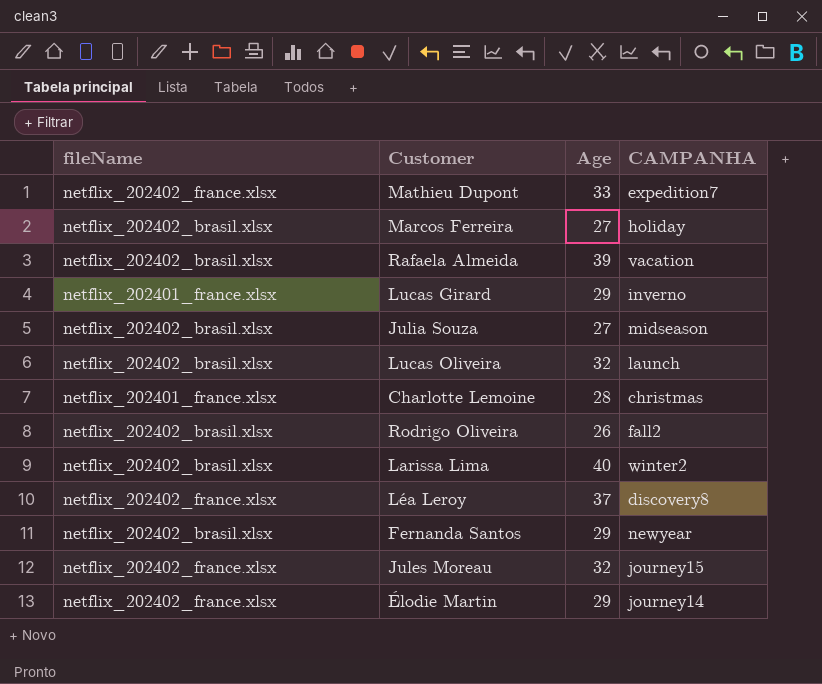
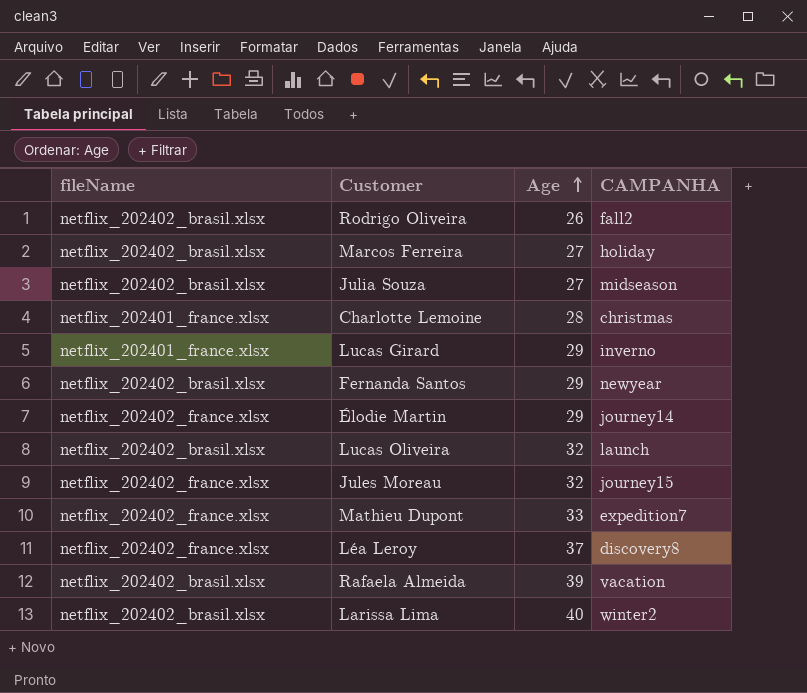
row order: none -> Age ascending

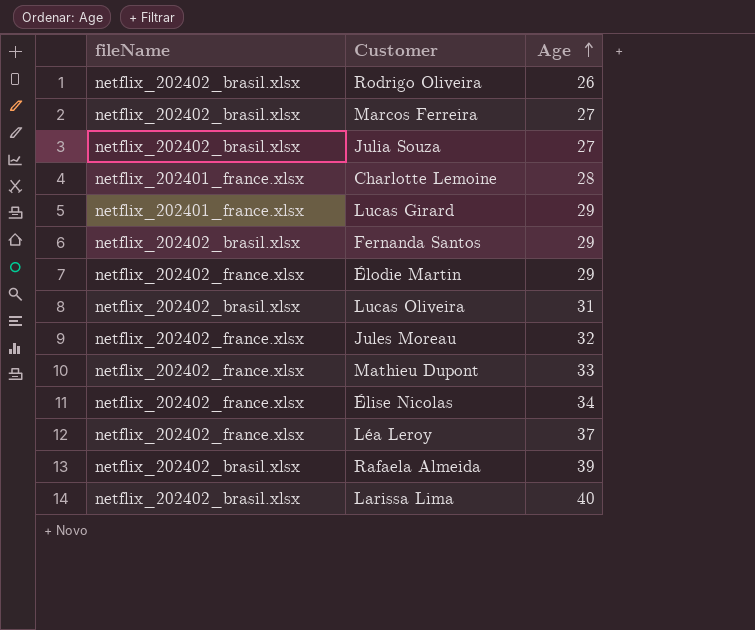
column CAMPANHA | position: 4 -> none
Lucas Oliveira | Age: 32 -> 31
row Élise Nicolas: none -> netflix_202402_france.xlsx | 34

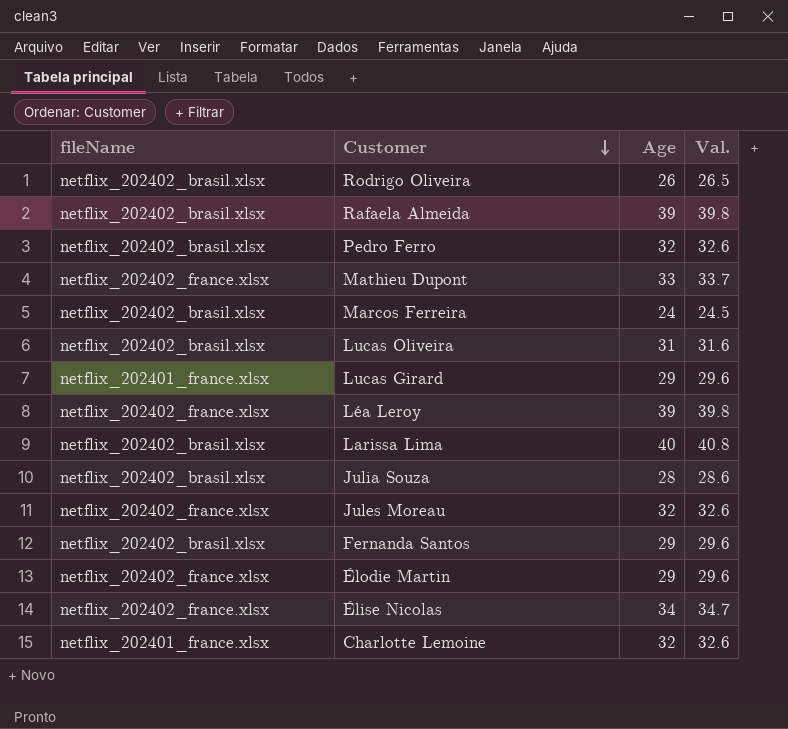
row order: Age ascending -> Customer descending
column Val. | formula: none -> [Age] * 1.02
row Pedro Ferro: none -> netflix_202402_brasil.xlsx | 32 | 32.6
Marcos Ferreira | Age: 27 -> 24
Léa Leroy | Age: 37 -> 39
Julia Souza | Age: 27 -> 28
Charlotte Lemoine | Age: 28 -> 32

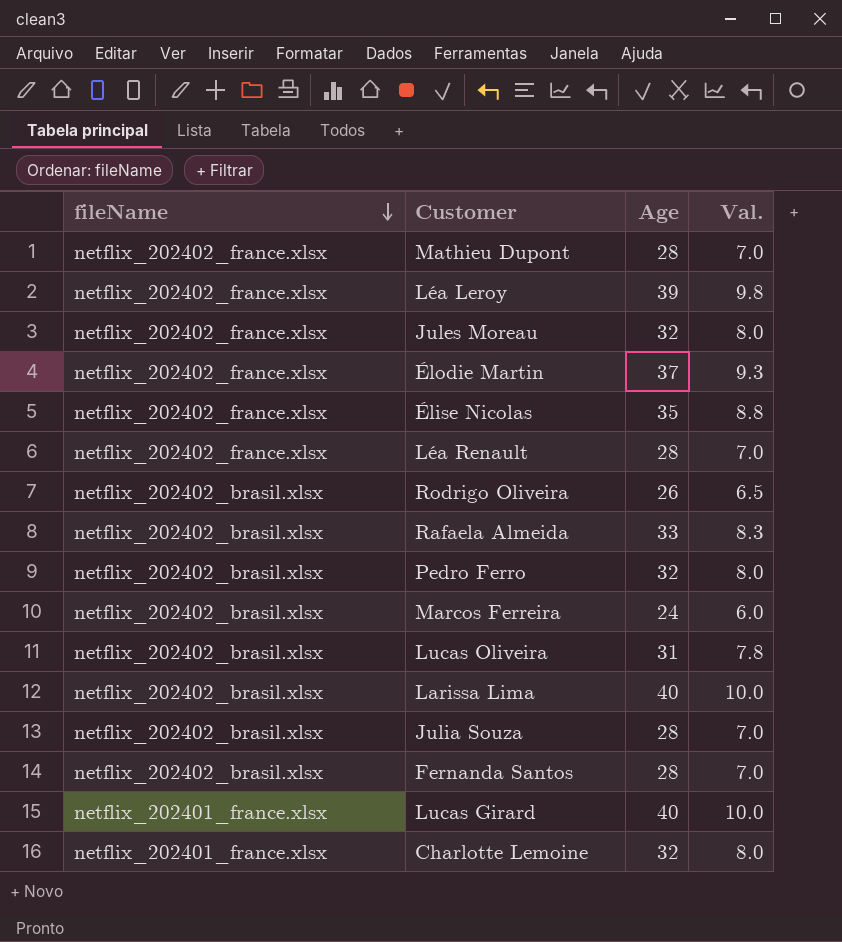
row order: Customer descending -> fileName descending
column Val. | formula: [Age] * 1.02 -> [Age] * 0.25
Mathieu Dupont | Age: 33 -> 28
Élodie Martin | Age: 29 -> 37
Élise Nicolas | Age: 34 -> 35
row Léa Renault: none -> netflix_202402_france.xlsx | 28 | 7.0
Rafaela Almeida | Age: 39 -> 33
Fernanda Santos | Age: 29 -> 28
Lucas Girard | Age: 29 -> 40

